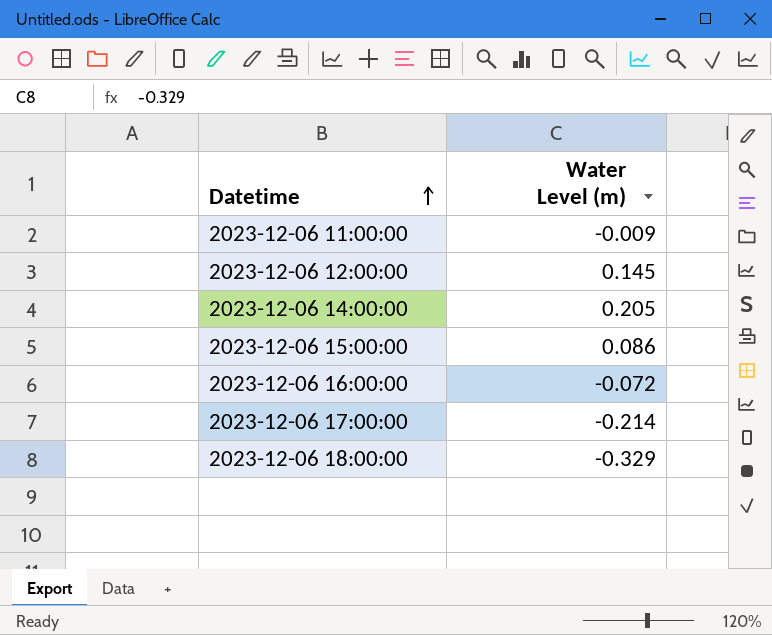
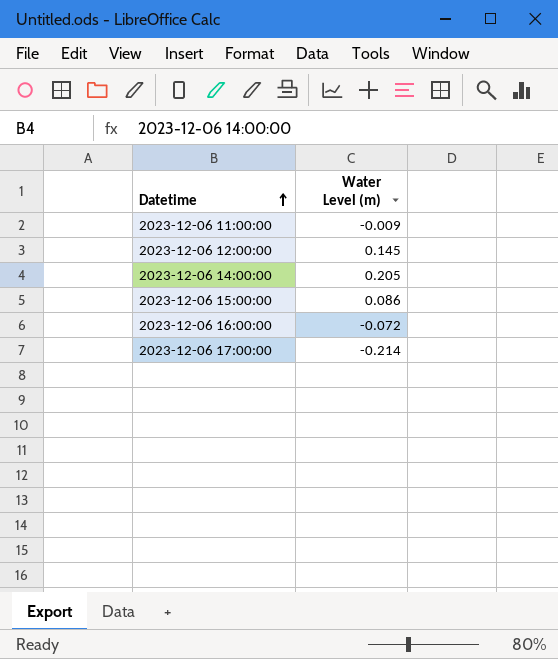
row 2023-12-06 18:00:00: -0.329 -> none

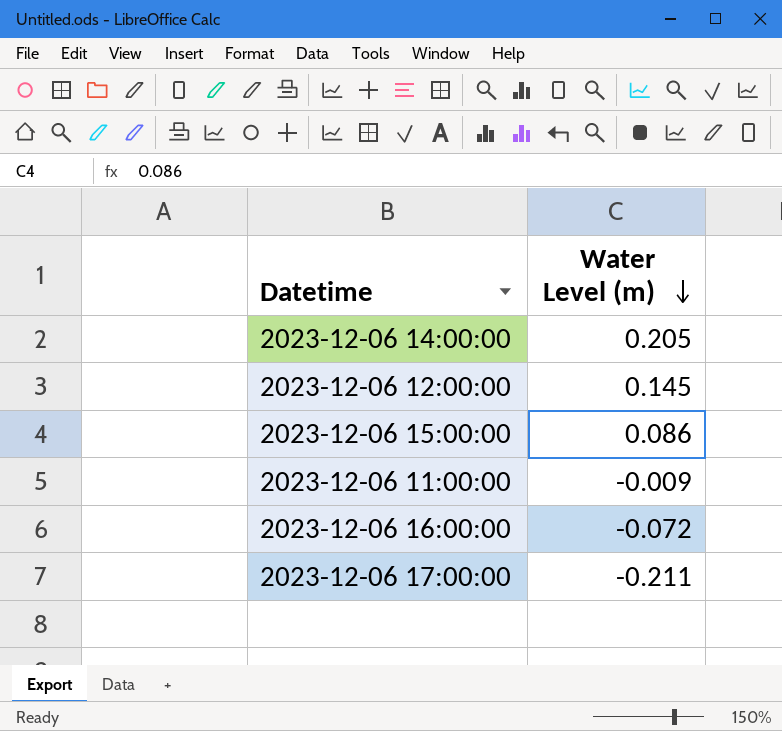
row order: Datetime ascending -> Water Level (m) descending
2023-12-06 17:00:00 | Water Level (m): -0.214 -> -0.211

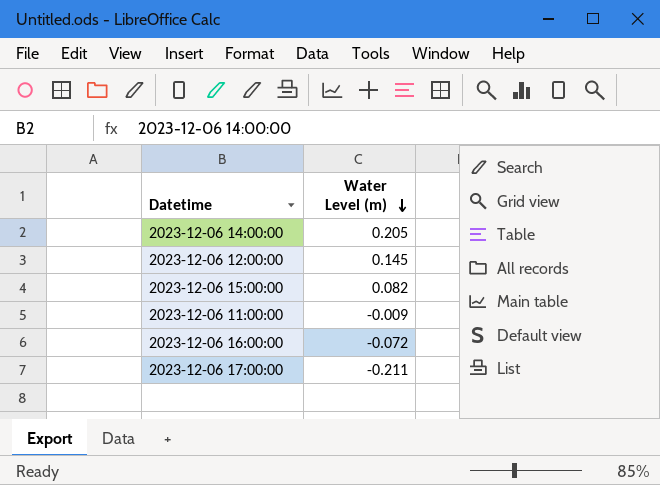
2023-12-06 15:00:00 | Water Level (m): 0.086 -> 0.082

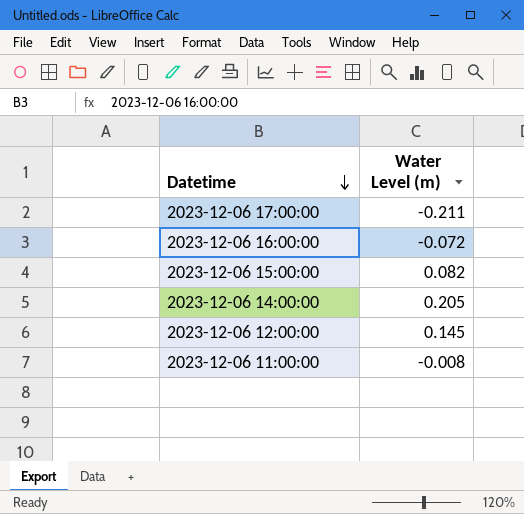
row order: Water Level (m) descending -> Datetime descending
2023-12-06 11:00:00 | Water Level (m): -0.009 -> -0.008

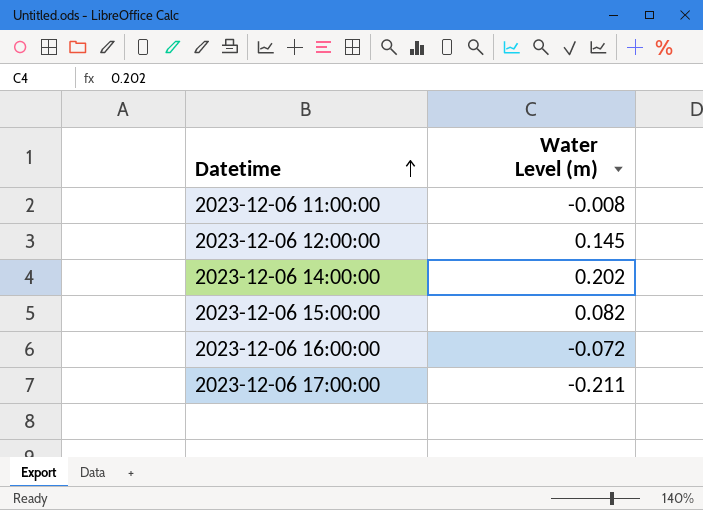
row order: Datetime descending -> Datetime ascending
2023-12-06 14:00:00 | Water Level (m): 0.205 -> 0.202

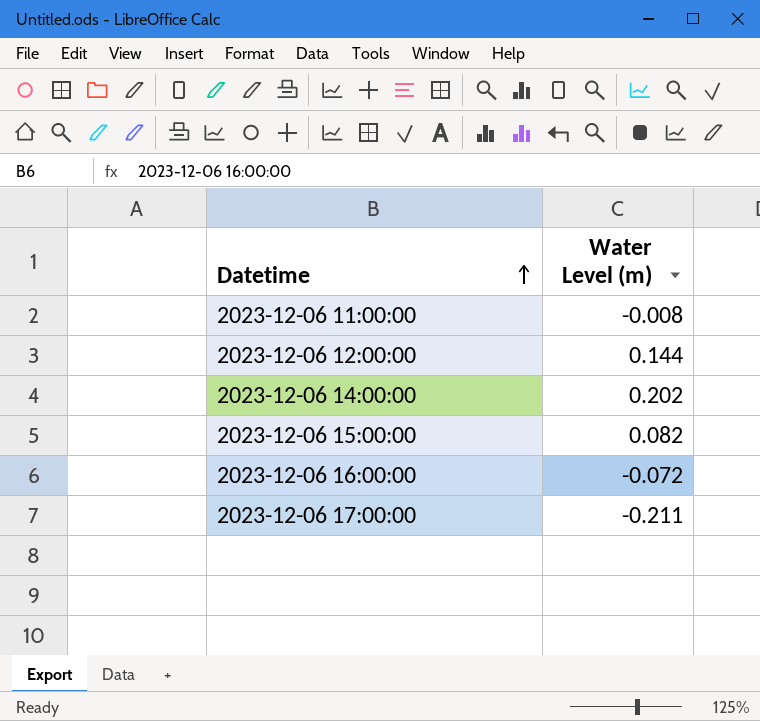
2023-12-06 12:00:00 | Water Level (m): 0.145 -> 0.144

